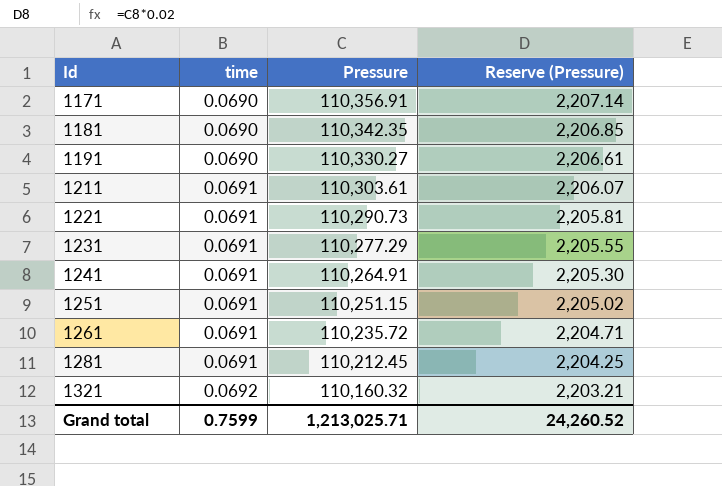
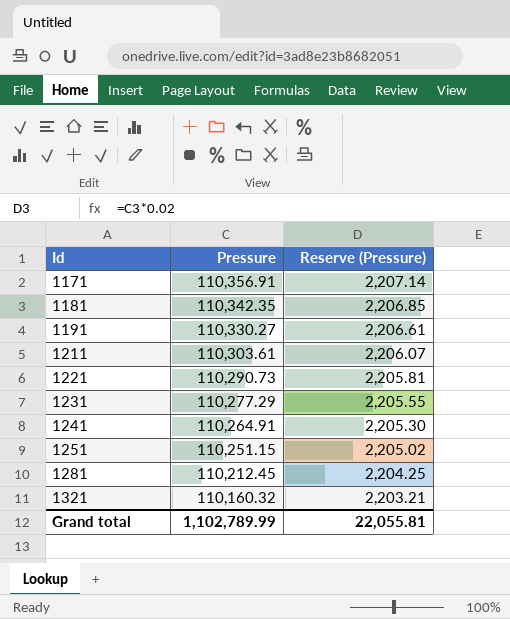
column time | position: 2 -> none
row 1261: 0.0691 | 110,235.72 | 2,204.71 -> none
Grand total | Pressure: 1,213,025.71 -> 1,102,789.99
Grand total | Reserve (Pressure): 24,260.52 -> 22,055.81

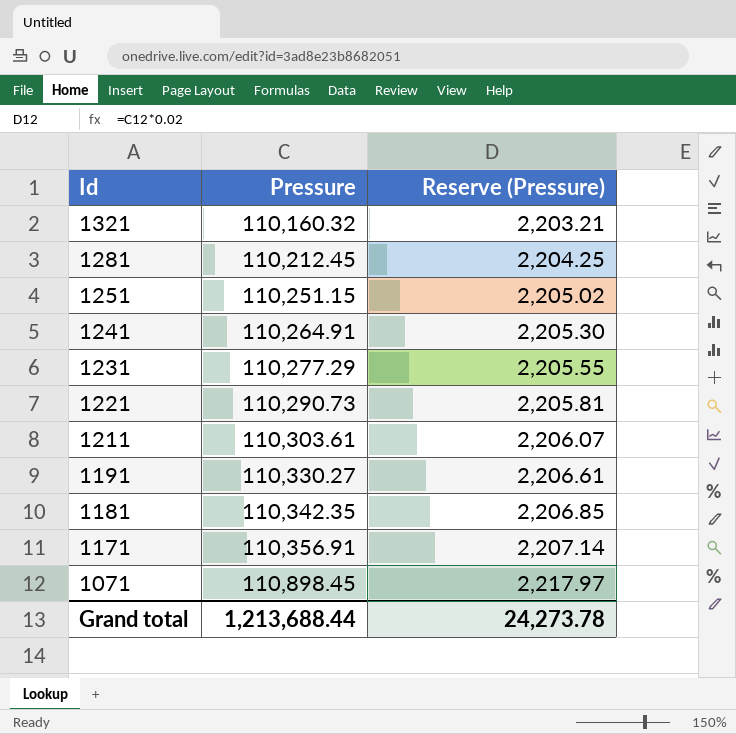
row order: Id ascending -> Id descending
row 1071: none -> 110,898.45 | 2,217.97
Grand total | Pressure: 1,102,789.99 -> 1,213,688.44
Grand total | Reserve (Pressure): 22,055.81 -> 24,273.78

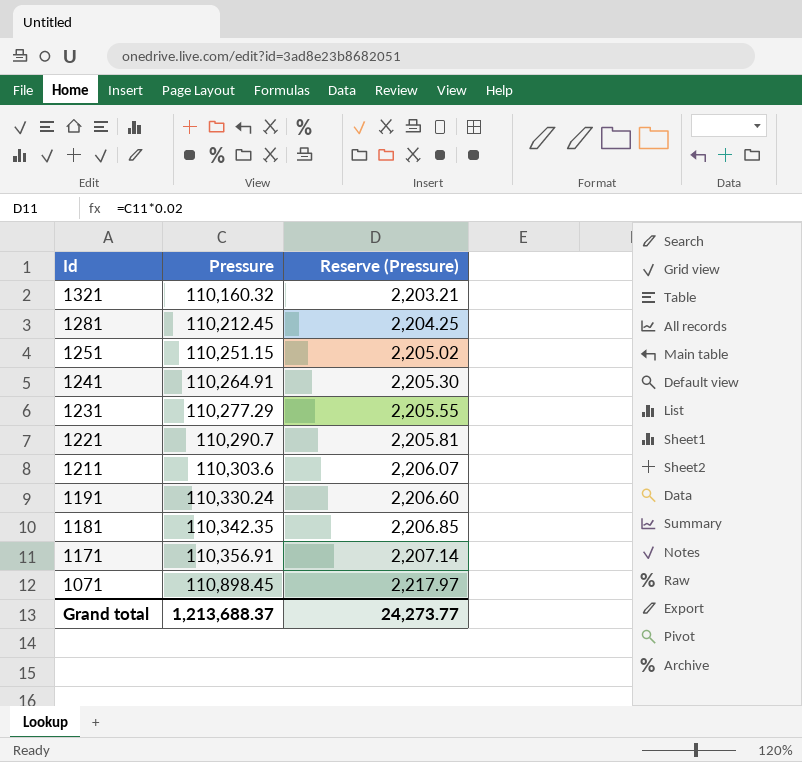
1221 | Pressure: 110,290.73 -> 110,290.7
1211 | Pressure: 110,303.61 -> 110,303.6
1191 | Pressure: 110,330.27 -> 110,330.24
1191 | Reserve (Pressure): 2,206.61 -> 2,206.60
Grand total | Pressure: 1,213,688.44 -> 1,213,688.37
Grand total | Reserve (Pressure): 24,273.78 -> 24,273.77

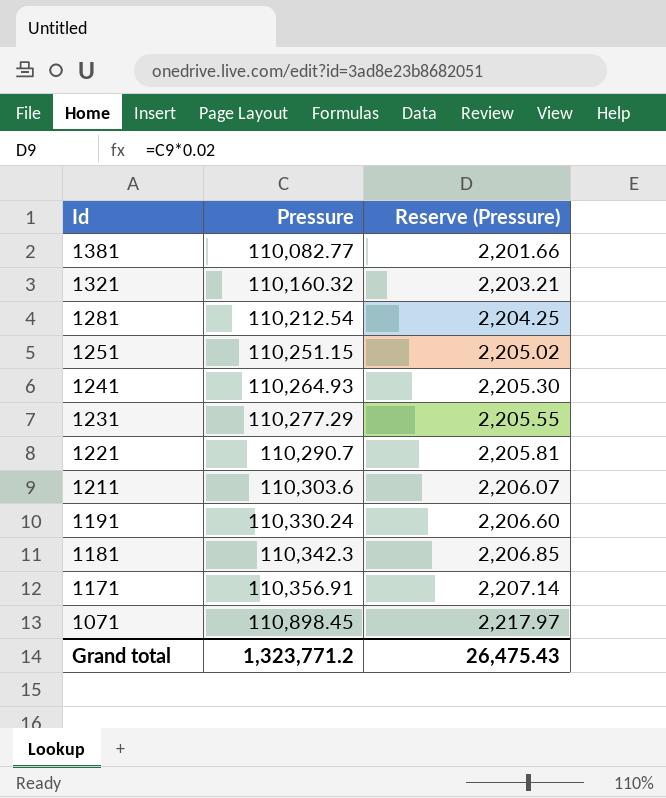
row 1381: none -> 110,082.77 | 2,201.66
1281 | Pressure: 110,212.45 -> 110,212.54
1241 | Pressure: 110,264.91 -> 110,264.93
1181 | Pressure: 110,342.35 -> 110,342.3
Grand total | Pressure: 1,213,688.37 -> 1,323,771.2
Grand total | Reserve (Pressure): 24,273.77 -> 26,475.43

